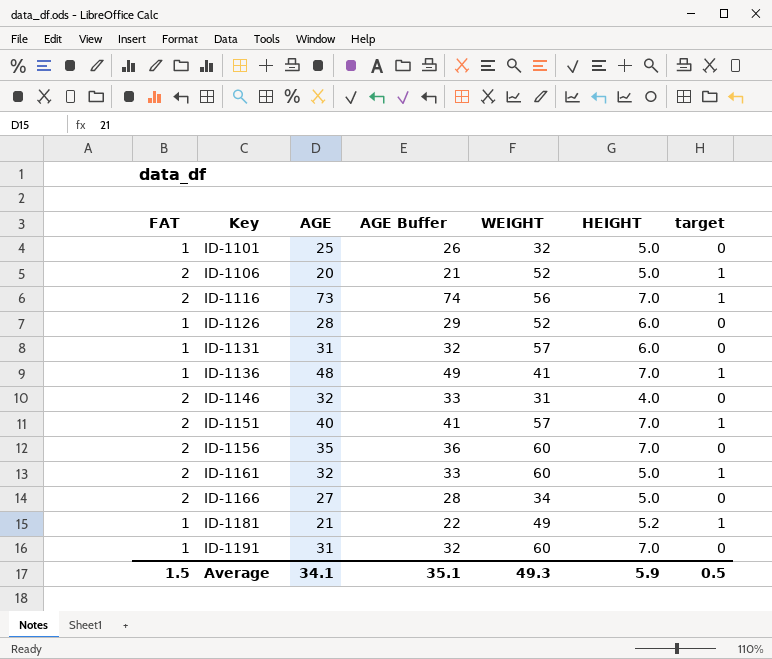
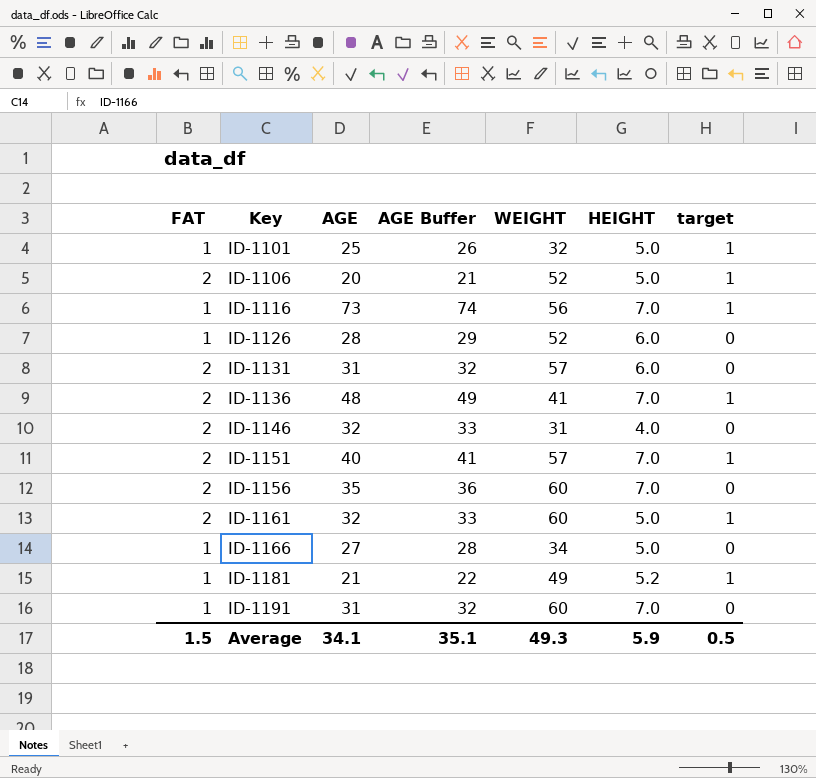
ID-1101 | target: 0 -> 1
ID-1116 | FAT: 2 -> 1
ID-1131 | FAT: 1 -> 2
ID-1136 | FAT: 1 -> 2
ID-1166 | FAT: 2 -> 1

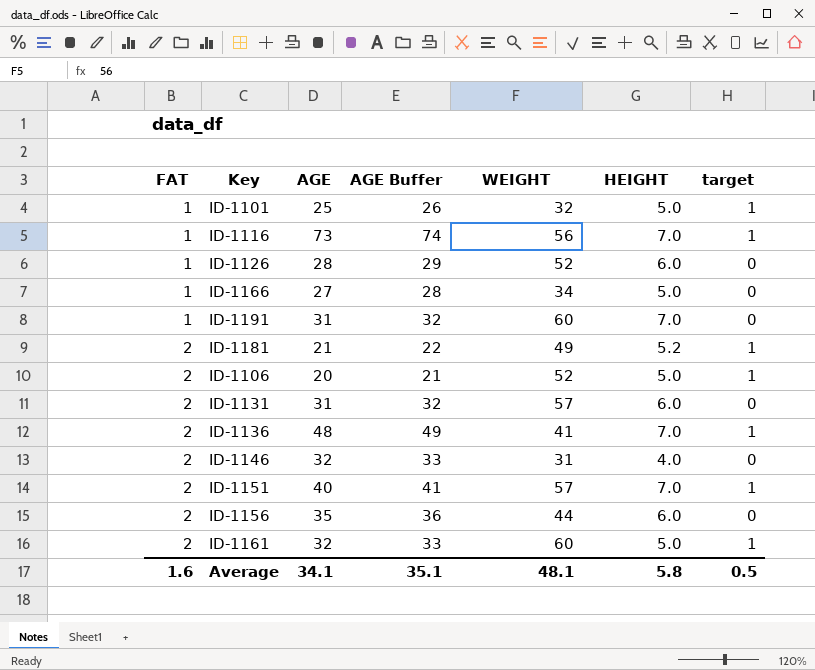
row order: Key ascending -> FAT ascending
ID-1181 | FAT: 1 -> 2
ID-1156 | WEIGHT: 60 -> 44
ID-1156 | HEIGHT: 7.0 -> 6.0
Average | FAT: 1.5 -> 1.6
Average | WEIGHT: 49.3 -> 48.1
Average | HEIGHT: 5.9 -> 5.8

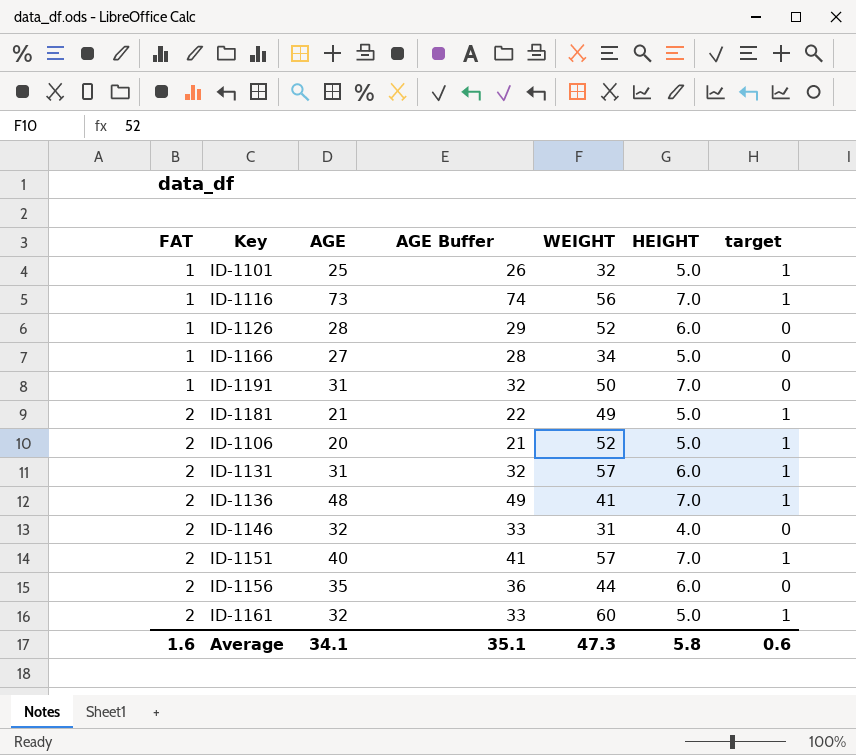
ID-1191 | WEIGHT: 60 -> 50
ID-1181 | HEIGHT: 5.2 -> 5.0
ID-1131 | target: 0 -> 1
Average | WEIGHT: 48.1 -> 47.3
Average | target: 0.5 -> 0.6

